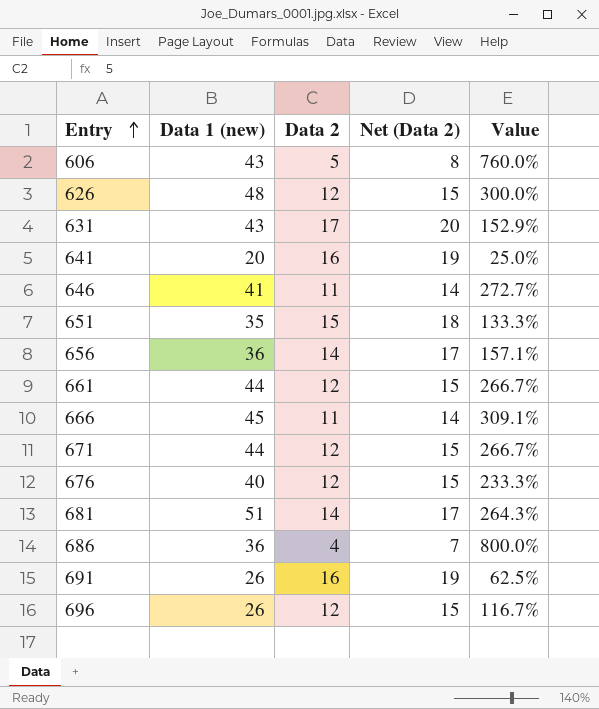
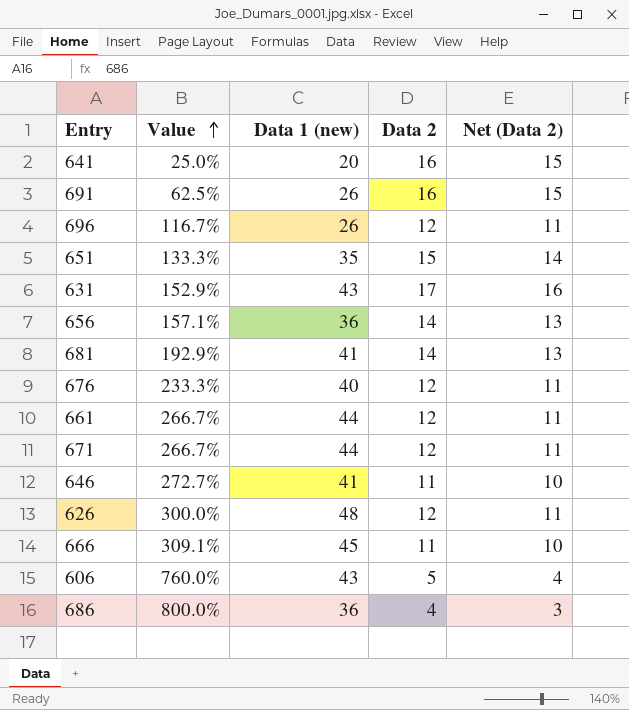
row order: Entry ascending -> Value ascending
column Value | position: 5 -> 2
column Net (Data 2) | formula: [Data 2] + 3 -> [Data 2] - 1
681 | Value: 264.3% -> 192.9%
681 | Data 1 (new): 51 -> 41

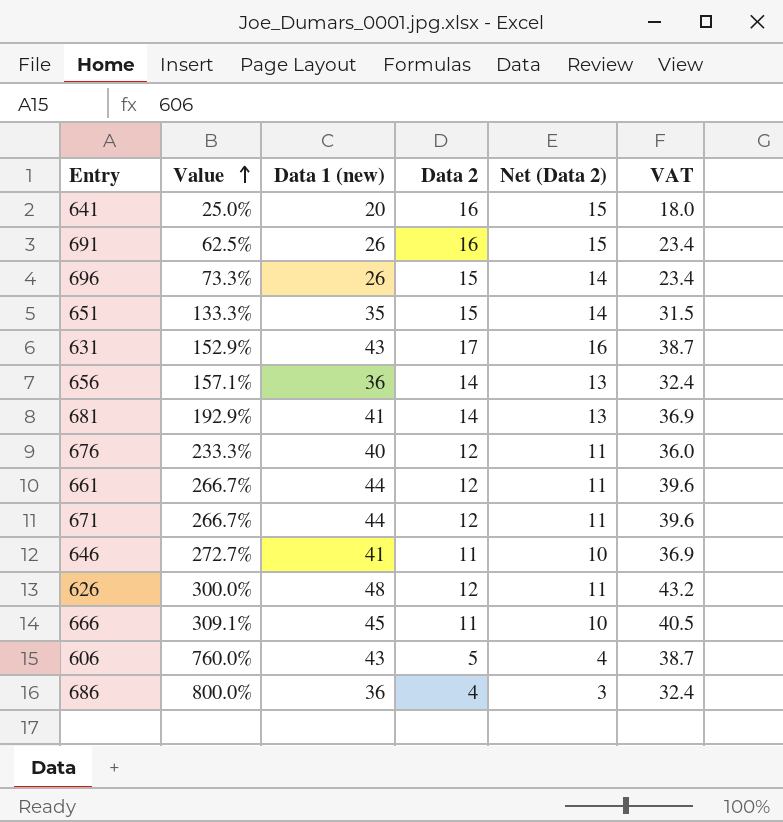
column VAT | formula: none -> [Data 1 (new)] * 0.9
696 | Value: 116.7% -> 73.3%
696 | Data 2: 12 -> 15
696 | Net (Data 2): 11 -> 14

